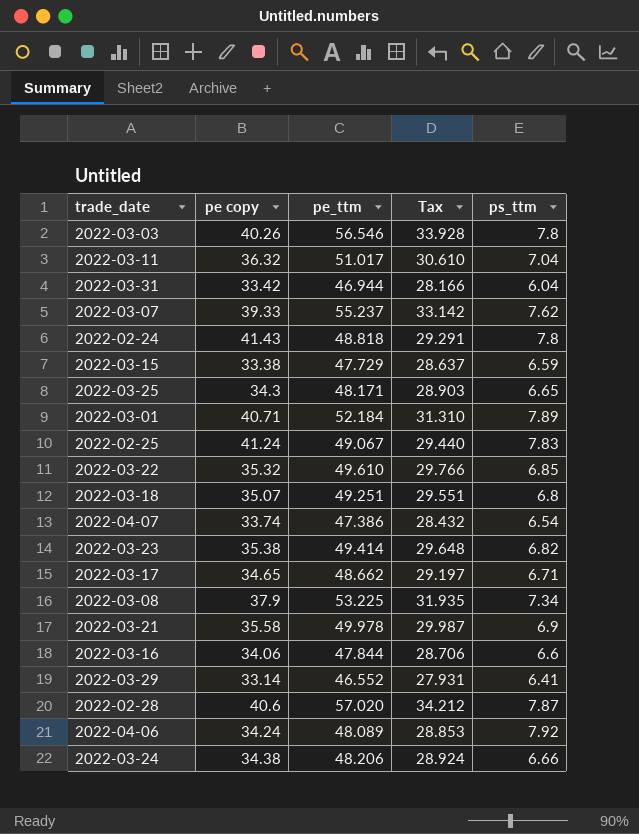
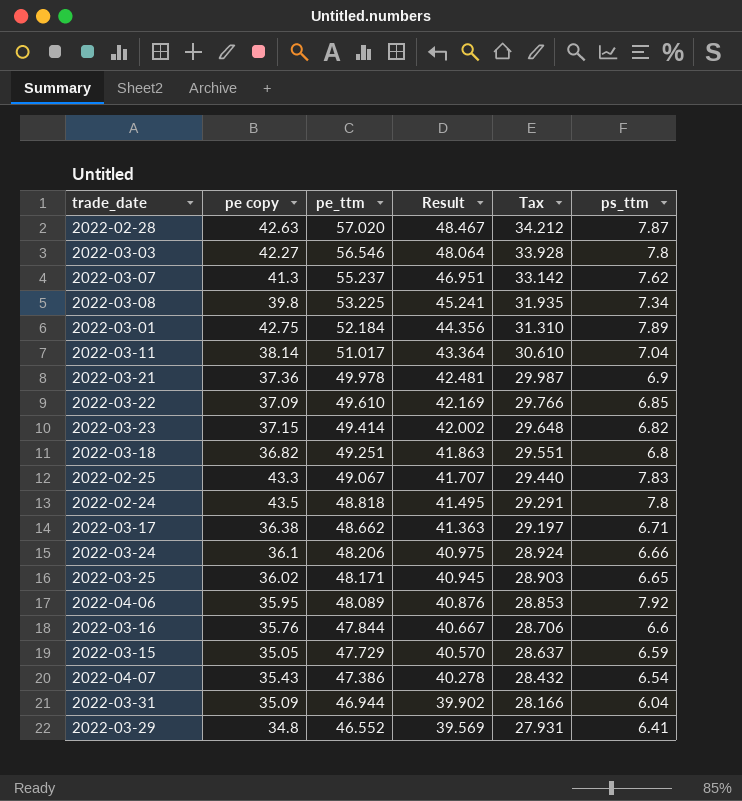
row order: none -> pe_ttm descending
column Result | formula: none -> [pe_ttm] * 0.85
2022-02-28 | pe copy: 40.6 -> 42.63
2022-03-03 | pe copy: 40.26 -> 42.27
2022-03-07 | pe copy: 39.33 -> 41.3
2022-03-08 | pe copy: 37.9 -> 39.8
2022-03-01 | pe copy: 40.71 -> 42.75
2022-03-11 | pe copy: 36.32 -> 38.14
2022-03-21 | pe copy: 35.58 -> 37.36
2022-03-22 | pe copy: 35.32 -> 37.09
2022-03-23 | pe copy: 35.38 -> 37.15
2022-03-18 | pe copy: 35.07 -> 36.82
2022-02-25 | pe copy: 41.24 -> 43.3
2022-02-24 | pe copy: 41.43 -> 43.5
2022-03-17 | pe copy: 34.65 -> 36.38
2022-03-24 | pe copy: 34.38 -> 36.1
2022-03-25 | pe copy: 34.3 -> 36.02
2022-04-06 | pe copy: 34.24 -> 35.95
2022-03-16 | pe copy: 34.06 -> 35.76
2022-03-15 | pe copy: 33.38 -> 35.05
2022-04-07 | pe copy: 33.74 -> 35.43
2022-03-31 | pe copy: 33.42 -> 35.09
2022-03-29 | pe copy: 33.14 -> 34.8

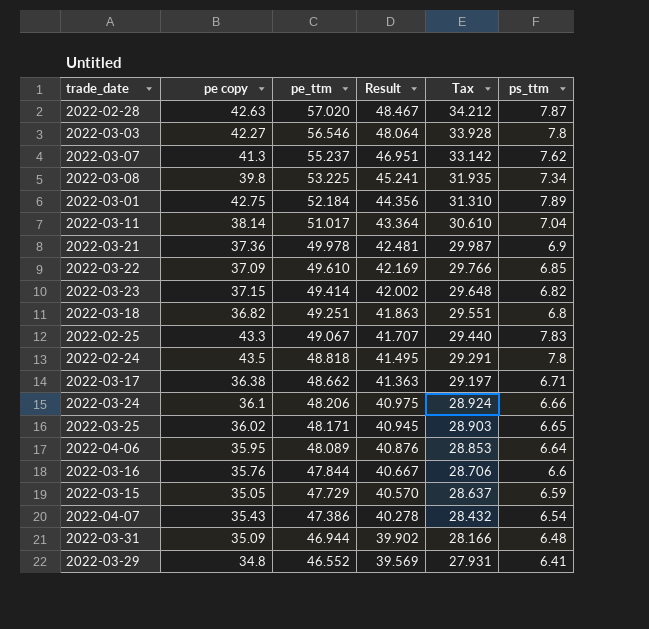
2022-04-06 | ps_ttm: 7.92 -> 6.64
2022-03-31 | ps_ttm: 6.04 -> 6.48

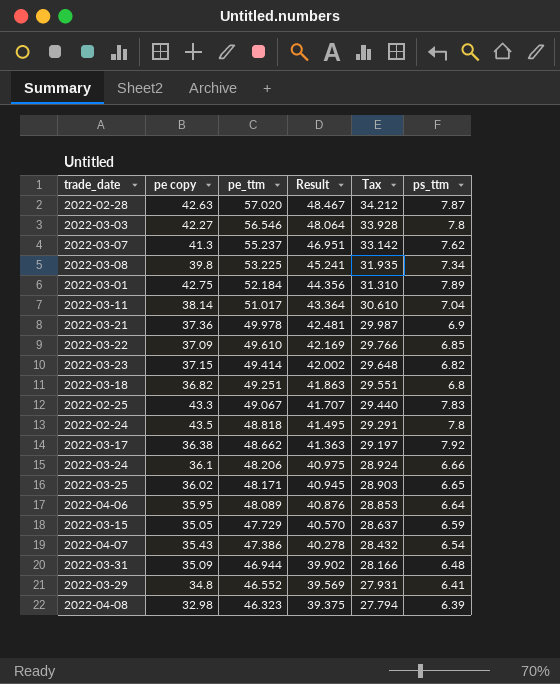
row 2022-03-16: 35.76 | 47.844 | 40.667 | 28.706 | 6.6 -> none
2022-03-17 | ps_ttm: 6.71 -> 7.92
row 2022-04-08: none -> 32.98 | 46.323 | 39.375 | 27.794 | 6.39

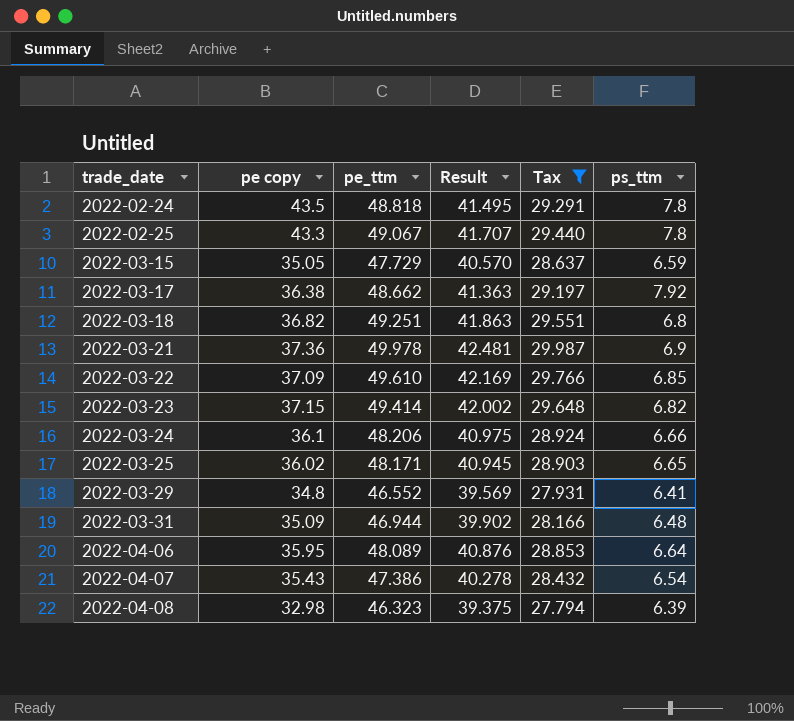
filter: none -> Tax <= 29.987
row order: pe_ttm descending -> trade_date ascending
2022-02-25 | ps_ttm: 7.83 -> 7.8

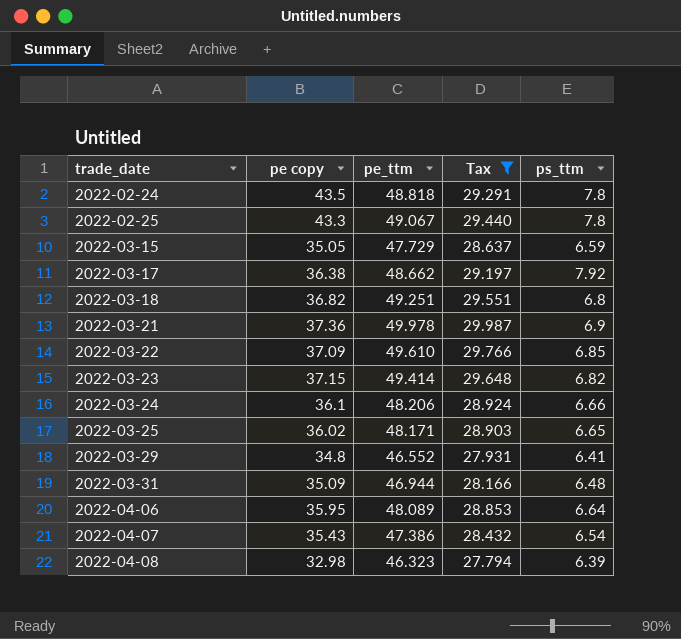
column Result | formula: [pe_ttm] * 0.85 -> none

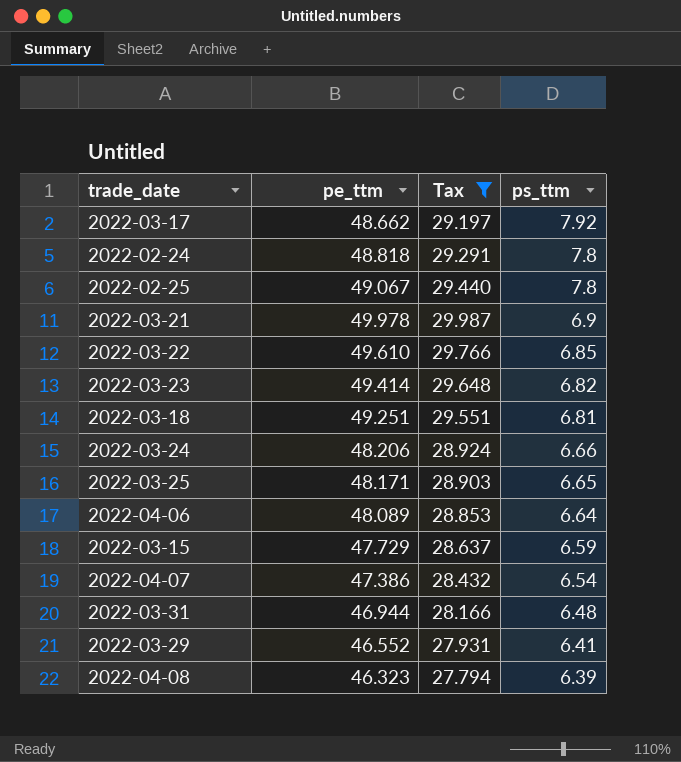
row order: trade_date ascending -> ps_ttm descending
column pe copy | position: 2 -> none
2022-03-18 | ps_ttm: 6.8 -> 6.81

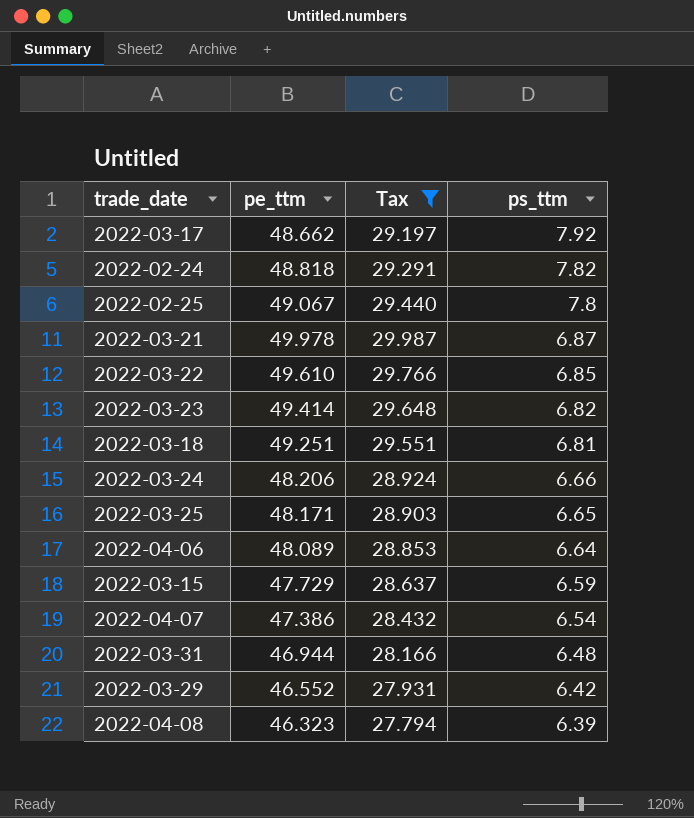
2022-02-24 | ps_ttm: 7.8 -> 7.82
2022-03-21 | ps_ttm: 6.9 -> 6.87
2022-03-29 | ps_ttm: 6.41 -> 6.42

